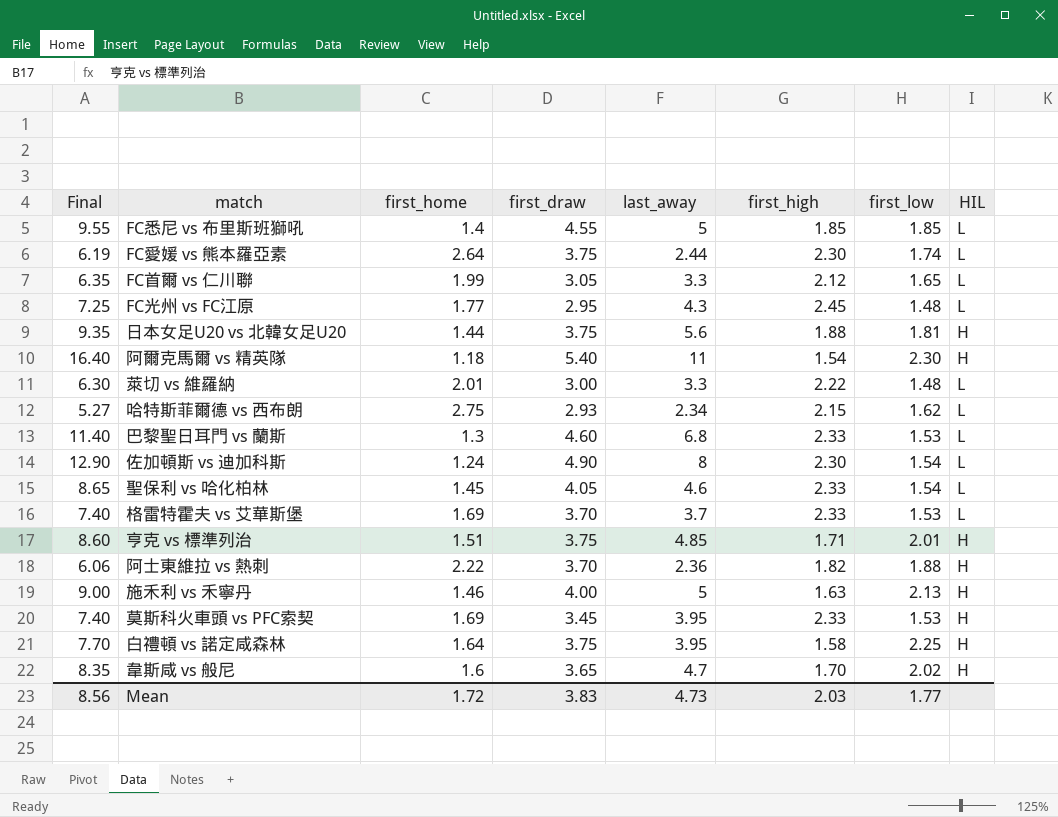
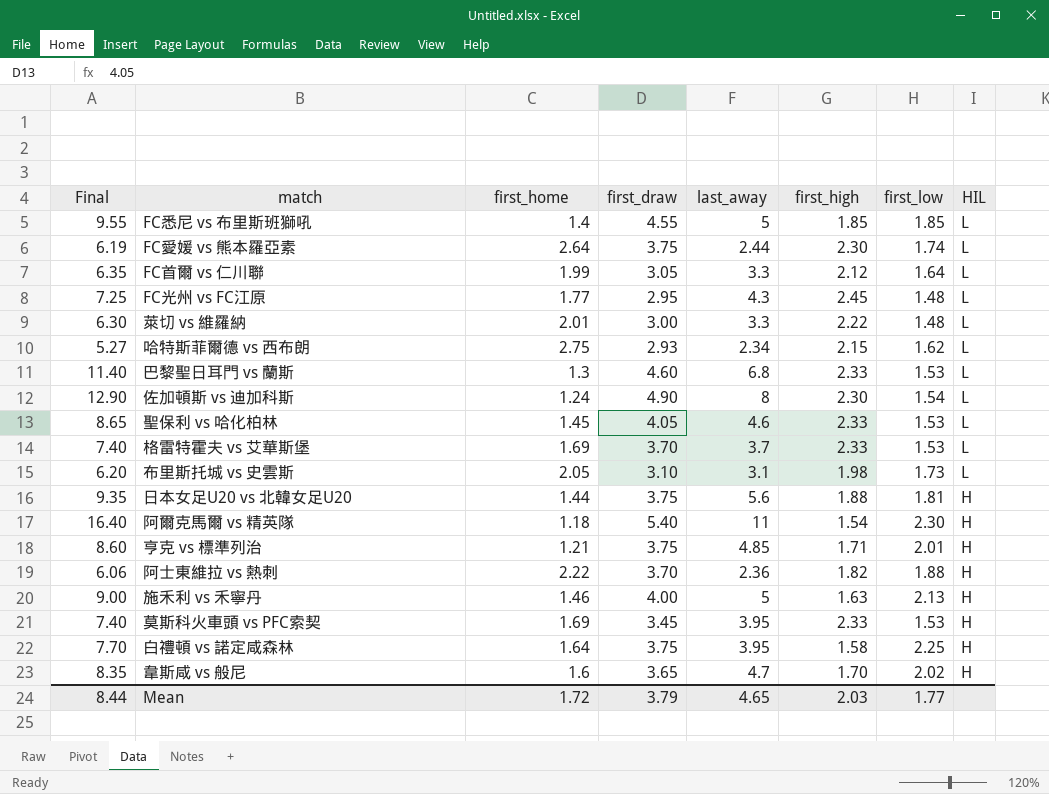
row order: none -> HIL descending
FC首爾 vs 仁川聯 | first_low: 1.65 -> 1.64
聖保利 vs 哈化柏林 | first_low: 1.54 -> 1.53
row 布里斯托城 vs 史雲斯: none -> 6.20 | 2.05 | 3.10 | 3.1 | 1.98 | 1.73 | L
亨克 vs 標準列治 | first_home: 1.51 -> 1.21
Mean | Final: 8.56 -> 8.44
Mean | first_draw: 3.83 -> 3.79
Mean | last_away: 4.73 -> 4.65

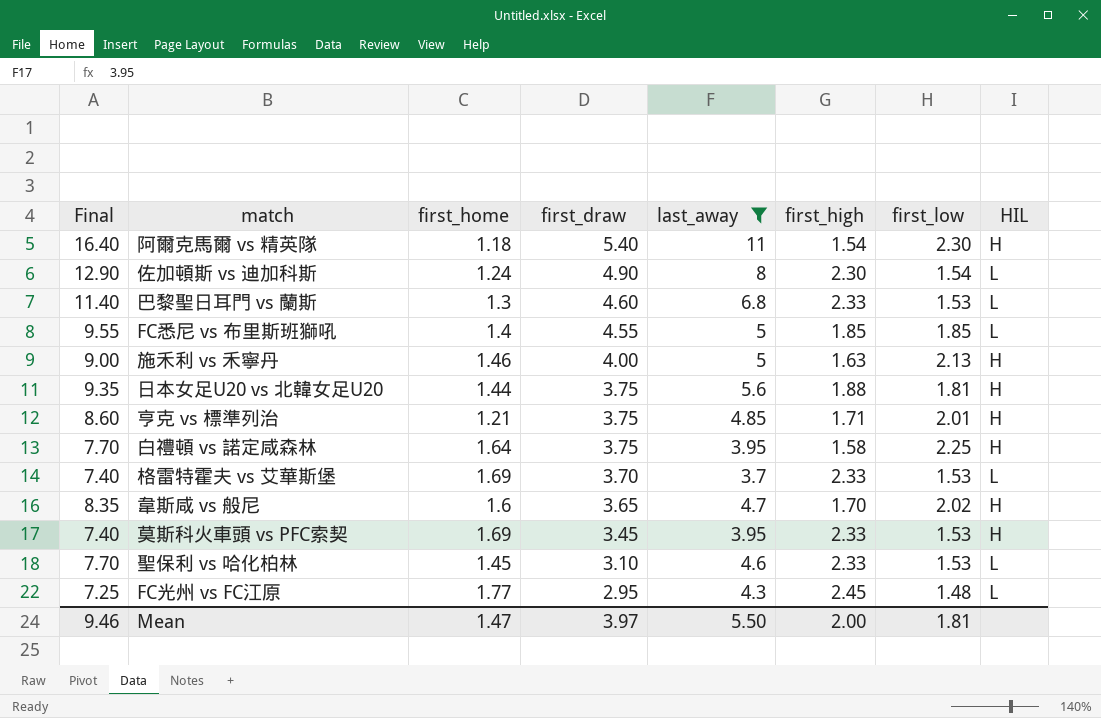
filter: none -> last_away >= 3.7
row order: HIL descending -> first_draw descending
聖保利 vs 哈化柏林 | Final: 8.65 -> 7.70
聖保利 vs 哈化柏林 | first_draw: 4.05 -> 3.10
Mean | Final: 8.44 -> 9.46
Mean | first_home: 1.72 -> 1.47
Mean | first_draw: 3.79 -> 3.97
Mean | last_away: 4.65 -> 5.50
Mean | first_high: 2.03 -> 2.00
Mean | first_low: 1.77 -> 1.81

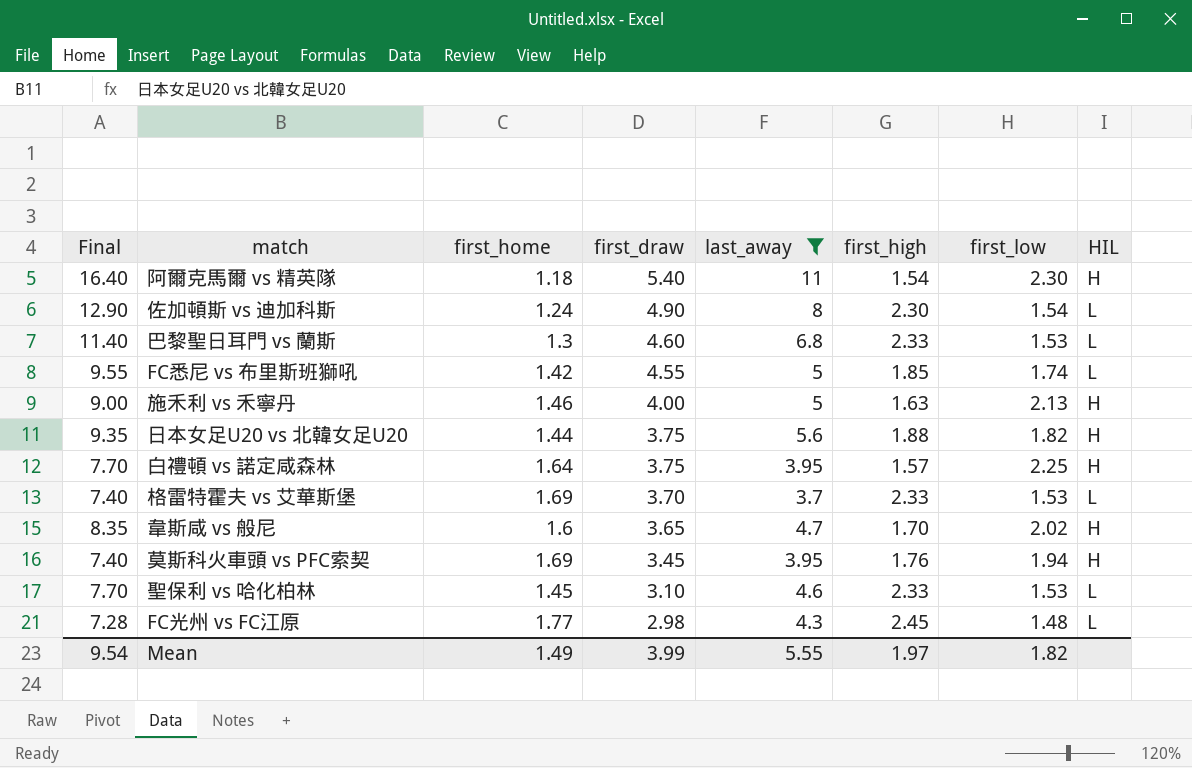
row 亨克 vs 標準列治: 8.60 | 1.21 | 3.75 | 4.85 | 1.71 | 2.01 | H -> none
FC悉尼 vs 布里斯班獅吼 | first_home: 1.4 -> 1.42
FC悉尼 vs 布里斯班獅吼 | first_low: 1.85 -> 1.74
日本女足U20 vs 北韓女足U20 | first_low: 1.81 -> 1.82
白禮頓 vs 諾定咸森林 | first_high: 1.58 -> 1.57
莫斯科火車頭 vs PFC索契 | first_high: 2.33 -> 1.76
莫斯科火車頭 vs PFC索契 | first_low: 1.53 -> 1.94
FC光州 vs FC江原 | Final: 7.25 -> 7.28
FC光州 vs FC江原 | first_draw: 2.95 -> 2.98
Mean | Final: 9.46 -> 9.54
Mean | first_home: 1.47 -> 1.49
Mean | first_draw: 3.97 -> 3.99
Mean | last_away: 5.50 -> 5.55
Mean | first_high: 2.00 -> 1.97
Mean | first_low: 1.81 -> 1.82

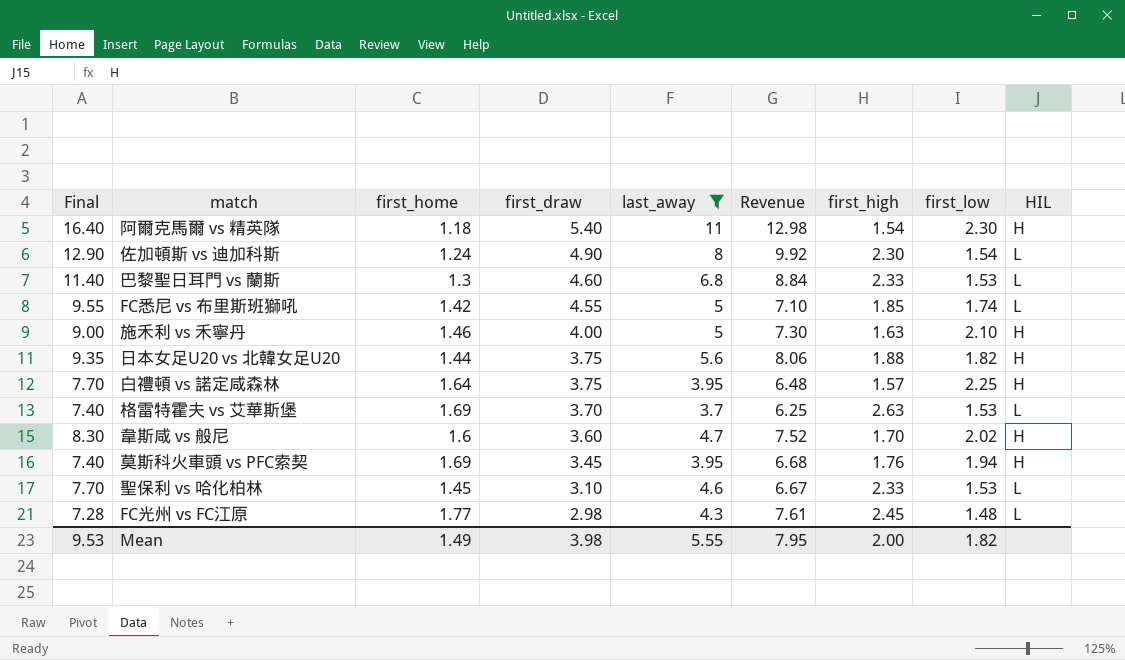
column Revenue | formula: none -> [first_home] * [last_away]
施禾利 vs 禾寧丹 | first_low: 2.13 -> 2.10
格雷特霍夫 vs 艾華斯堡 | first_high: 2.33 -> 2.63
韋斯咸 vs 般尼 | Final: 8.35 -> 8.30
韋斯咸 vs 般尼 | first_draw: 3.65 -> 3.60
Mean | Final: 9.54 -> 9.53
Mean | first_draw: 3.99 -> 3.98
Mean | first_high: 1.97 -> 2.00

